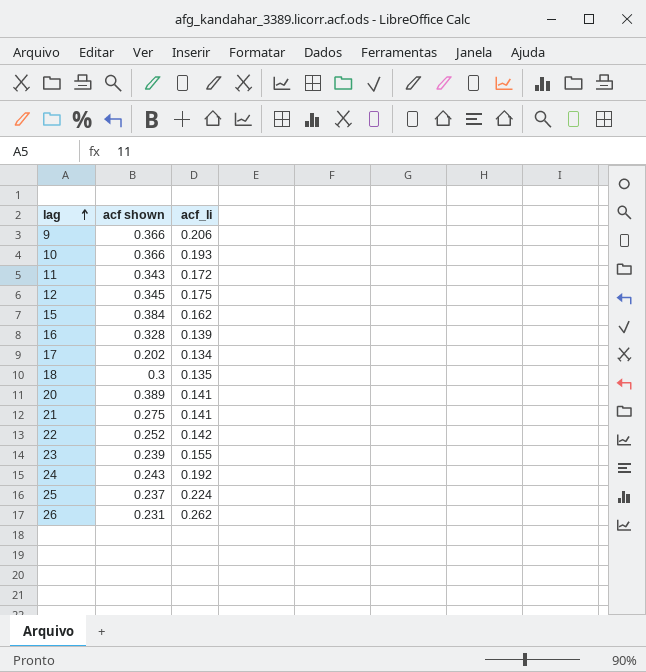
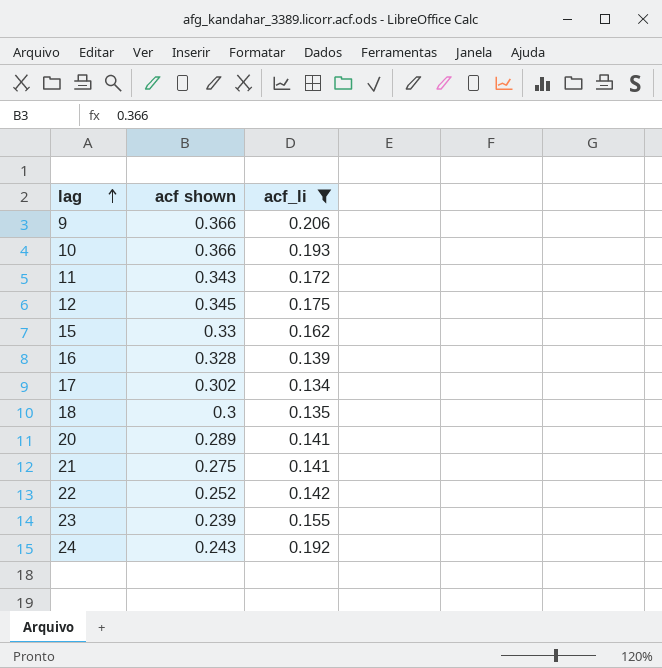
filter: none -> acf_li <= 0.206
15 | acf shown: 0.384 -> 0.33
17 | acf shown: 0.202 -> 0.302
20 | acf shown: 0.389 -> 0.289

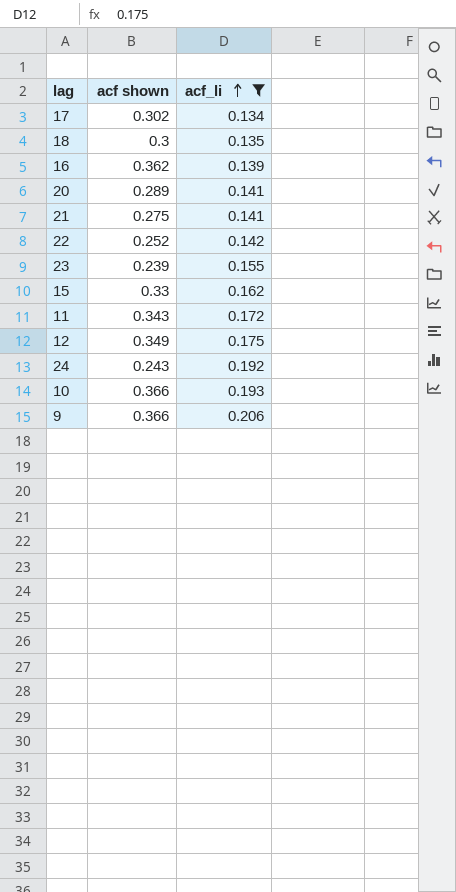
row order: lag ascending -> acf_li ascending
16 | acf shown: 0.328 -> 0.362
12 | acf shown: 0.345 -> 0.349

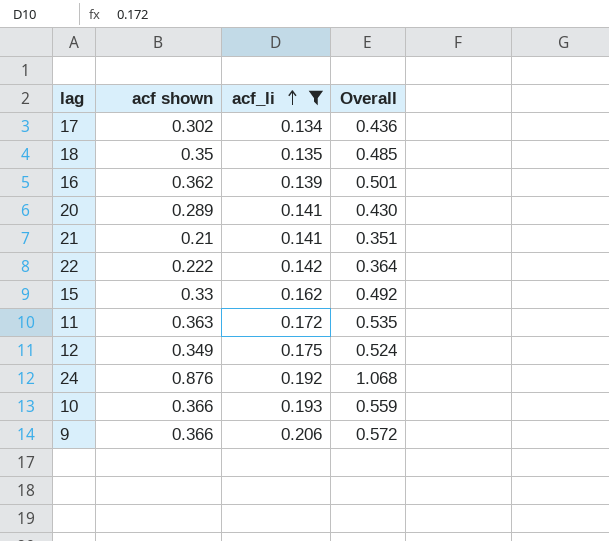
column Overall | formula: none -> [acf shown] + [acf_li]
row 23: 0.239 | 0.155 -> none
18 | acf shown: 0.3 -> 0.35
21 | acf shown: 0.275 -> 0.21
22 | acf shown: 0.252 -> 0.222
11 | acf shown: 0.343 -> 0.363
24 | acf shown: 0.243 -> 0.876

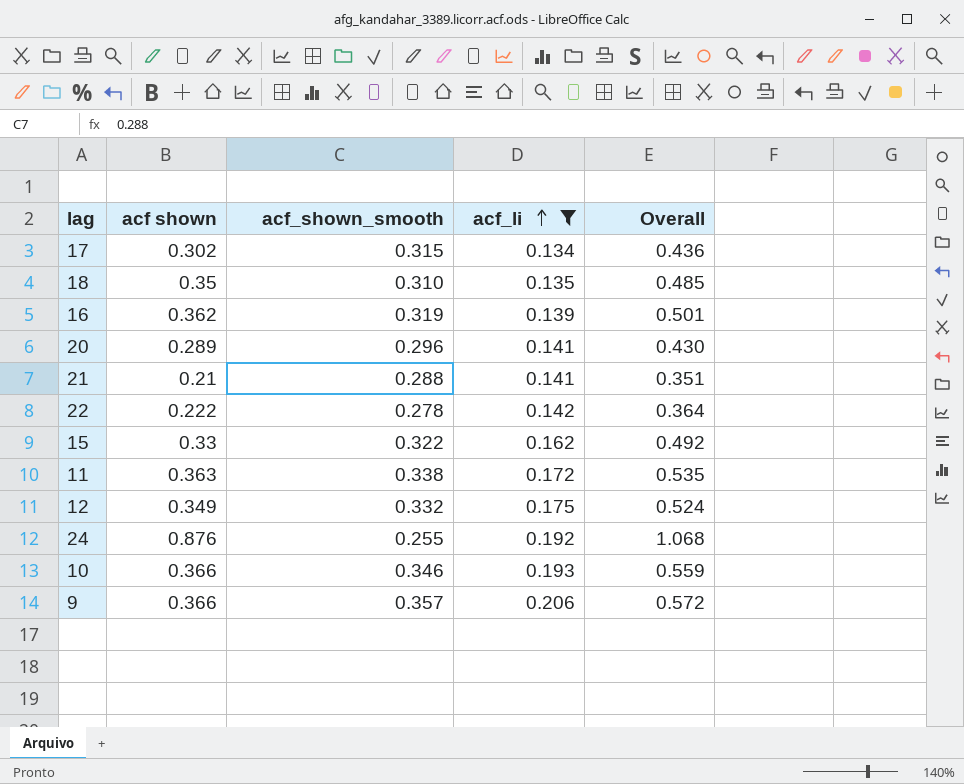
column acf_shown_smooth | position: none -> 3

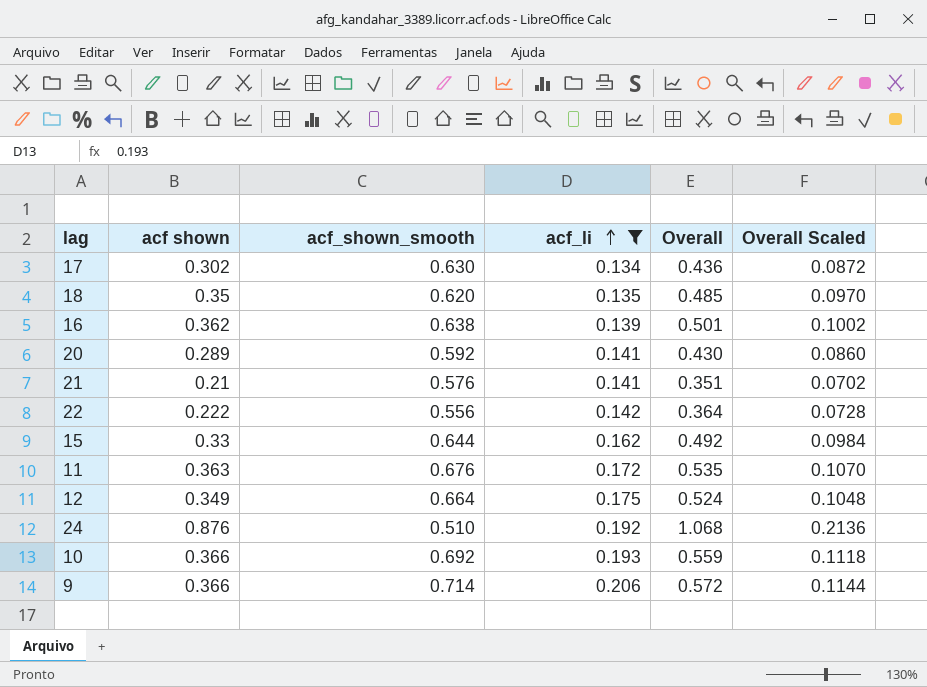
column Overall Scaled | formula: none -> [Overall] * 0.2
17 | acf_shown_smooth: 0.315 -> 0.630
18 | acf_shown_smooth: 0.310 -> 0.620
16 | acf_shown_smooth: 0.319 -> 0.638
20 | acf_shown_smooth: 0.296 -> 0.592
21 | acf_shown_smooth: 0.288 -> 0.576
22 | acf_shown_smooth: 0.278 -> 0.556
15 | acf_shown_smooth: 0.322 -> 0.644
11 | acf_shown_smooth: 0.338 -> 0.676
12 | acf_shown_smooth: 0.332 -> 0.664
24 | acf_shown_smooth: 0.255 -> 0.510
10 | acf_shown_smooth: 0.346 -> 0.692
9 | acf_shown_smooth: 0.357 -> 0.714

